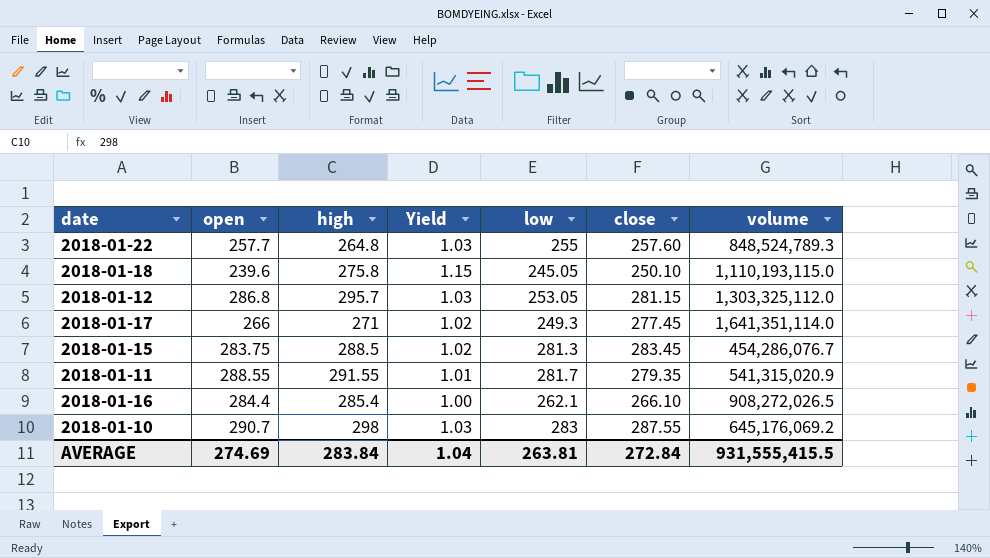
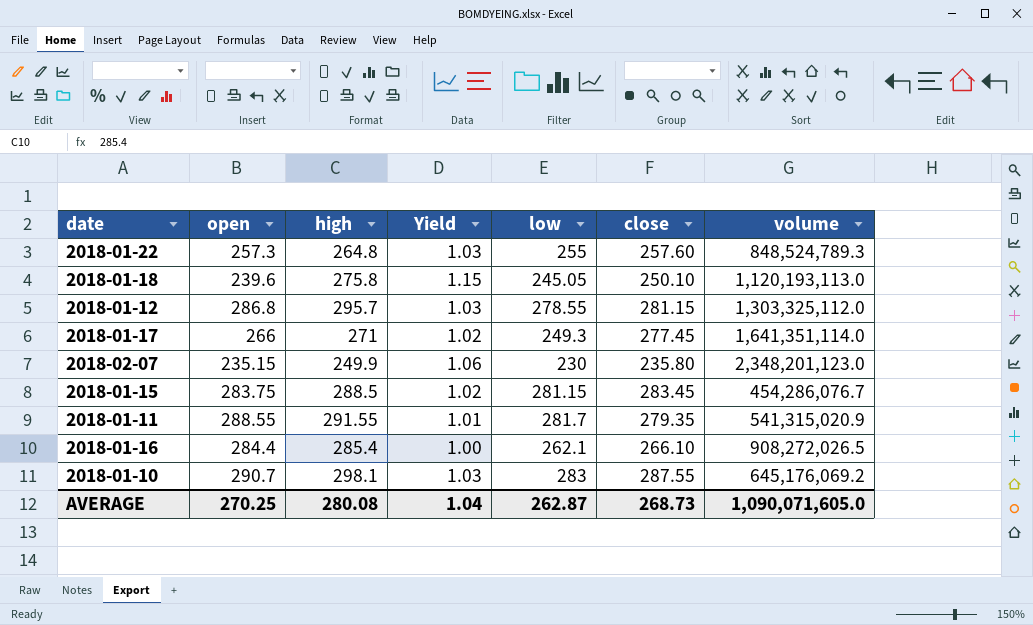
2018-01-22 | open: 257.7 -> 257.3
2018-01-18 | volume: 1,110,193,115.0 -> 1,120,193,113.0
2018-01-12 | low: 253.05 -> 278.55
row 2018-02-07: none -> 235.15 | 249.9 | 1.06 | 230 | 235.80 | 2,348,201,123.0
2018-01-15 | low: 281.3 -> 281.15
2018-01-10 | high: 298 -> 298.1
AVERAGE | open: 274.69 -> 270.25
AVERAGE | high: 283.84 -> 280.08
AVERAGE | low: 263.81 -> 262.87
AVERAGE | close: 272.84 -> 268.73
AVERAGE | volume: 931,555,415.5 -> 1,090,071,605.0

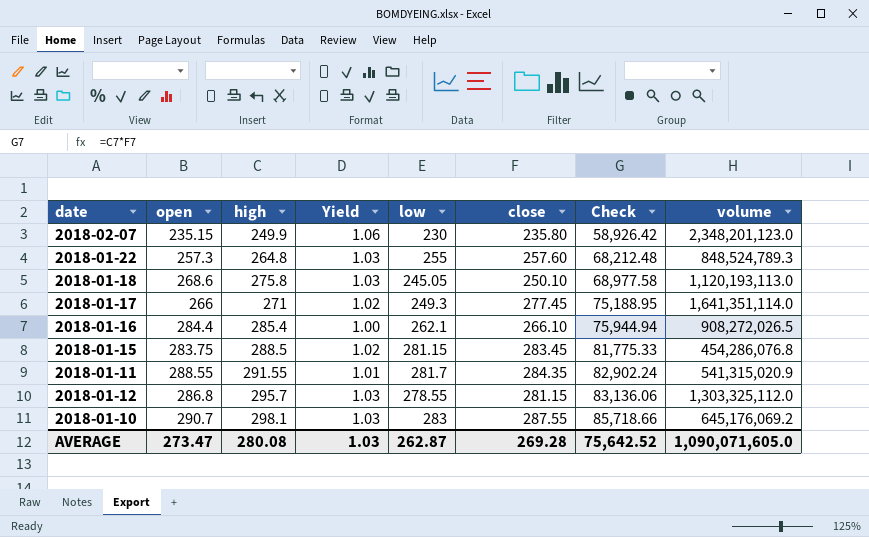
row order: none -> Check ascending
column Check | formula: none -> [high] * [close]
2018-01-18 | open: 239.6 -> 268.6
2018-01-18 | Yield: 1.15 -> 1.03
2018-01-15 | volume: 454,286,076.7 -> 454,286,076.8
2018-01-11 | close: 279.35 -> 284.35
AVERAGE | open: 270.25 -> 273.47
AVERAGE | Yield: 1.04 -> 1.03
AVERAGE | close: 268.73 -> 269.28

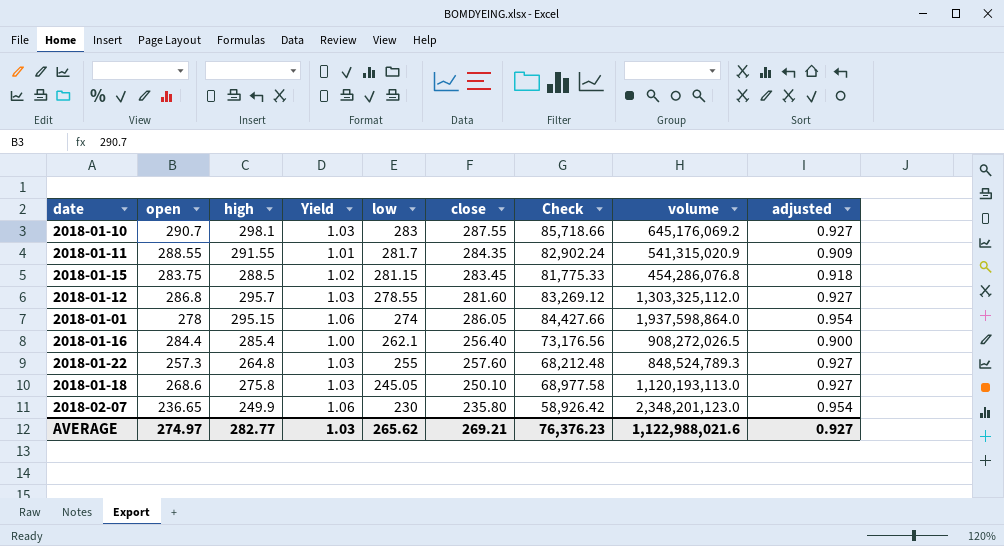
row order: Check ascending -> low descending
column adjusted | formula: none -> [Yield] * 0.9
row 2018-01-17: 266 | 271 | 1.02 | 249.3 | 277.45 | 75,188.95 | 1,641,351,114.0 -> none
2018-01-12 | close: 281.15 -> 281.60
2018-01-12 | Check: 83,136.06 -> 83,269.12
row 2018-01-01: none -> 278 | 295.15 | 1.06 | 274 | 286.05 | 84,427.66 | 1,937,598,864.0 | 0.954
2018-01-16 | close: 266.10 -> 256.40
2018-01-16 | Check: 75,944.94 -> 73,176.56
2018-02-07 | open: 235.15 -> 236.65
AVERAGE | open: 273.47 -> 274.97
AVERAGE | high: 280.08 -> 282.77
AVERAGE | low: 262.87 -> 265.62
AVERAGE | close: 269.28 -> 269.21
AVERAGE | Check: 75,642.52 -> 76,376.23
AVERAGE | volume: 1,090,071,605.0 -> 1,122,988,021.6

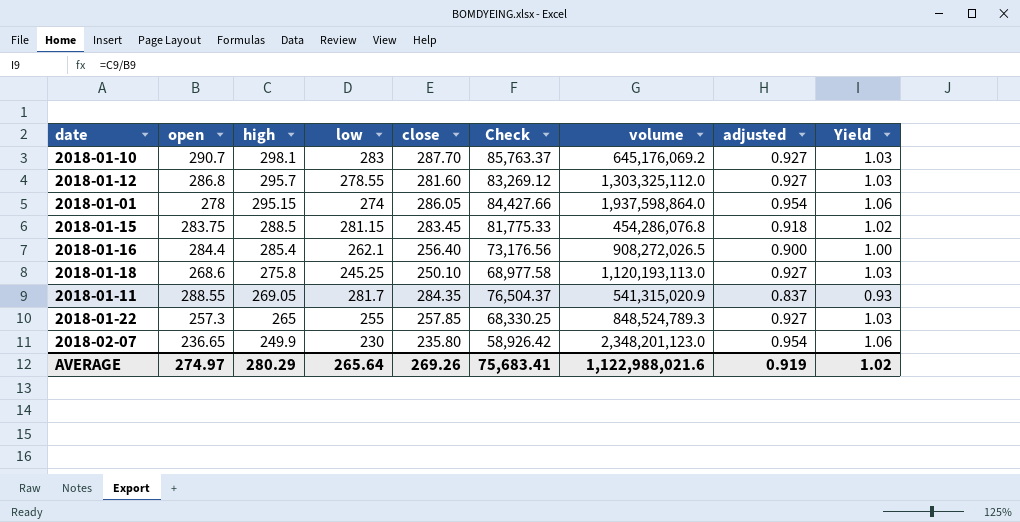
row order: low descending -> high descending
column Yield | position: 4 -> 9
2018-01-10 | close: 287.55 -> 287.70
2018-01-10 | Check: 85,718.66 -> 85,763.37
2018-01-18 | low: 245.05 -> 245.25
2018-01-11 | high: 291.55 -> 269.05
2018-01-11 | Check: 82,902.24 -> 76,504.37
2018-01-11 | adjusted: 0.909 -> 0.837
2018-01-11 | Yield: 1.01 -> 0.93
2018-01-22 | high: 264.8 -> 265
2018-01-22 | close: 257.60 -> 257.85
2018-01-22 | Check: 68,212.48 -> 68,330.25
AVERAGE | high: 282.77 -> 280.29
AVERAGE | low: 265.62 -> 265.64
AVERAGE | close: 269.21 -> 269.26
AVERAGE | Check: 76,376.23 -> 75,683.41
AVERAGE | adjusted: 0.927 -> 0.919
AVERAGE | Yield: 1.03 -> 1.02

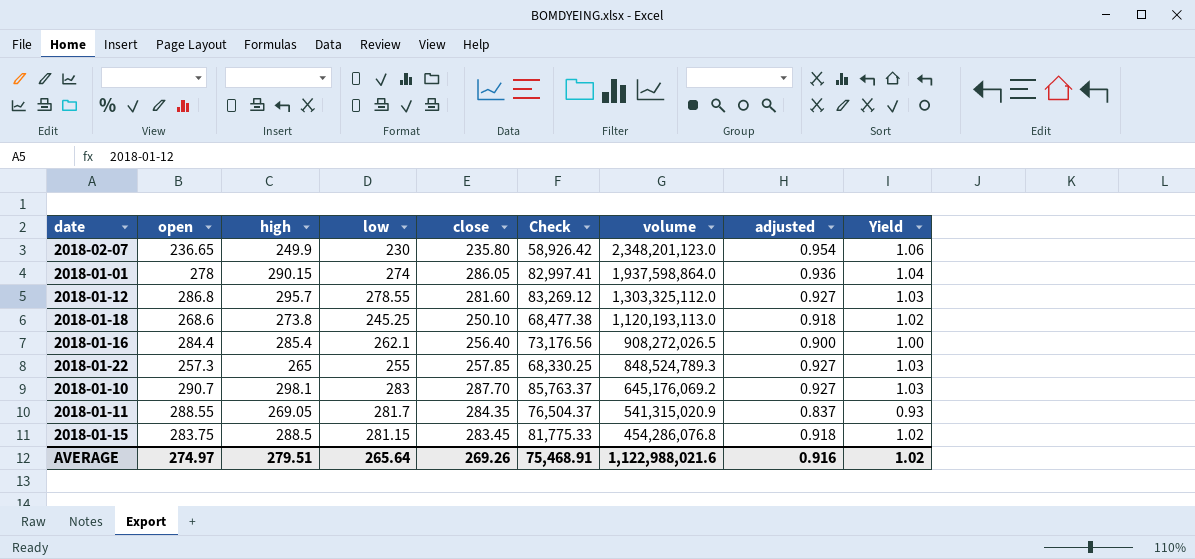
row order: high descending -> volume descending
2018-01-01 | high: 295.15 -> 290.15
2018-01-01 | Check: 84,427.66 -> 82,997.41
2018-01-01 | adjusted: 0.954 -> 0.936
2018-01-01 | Yield: 1.06 -> 1.04
2018-01-18 | high: 275.8 -> 273.8
2018-01-18 | Check: 68,977.58 -> 68,477.38
2018-01-18 | adjusted: 0.927 -> 0.918
2018-01-18 | Yield: 1.03 -> 1.02
AVERAGE | high: 280.29 -> 279.51
AVERAGE | Check: 75,683.41 -> 75,468.91
AVERAGE | adjusted: 0.919 -> 0.916

